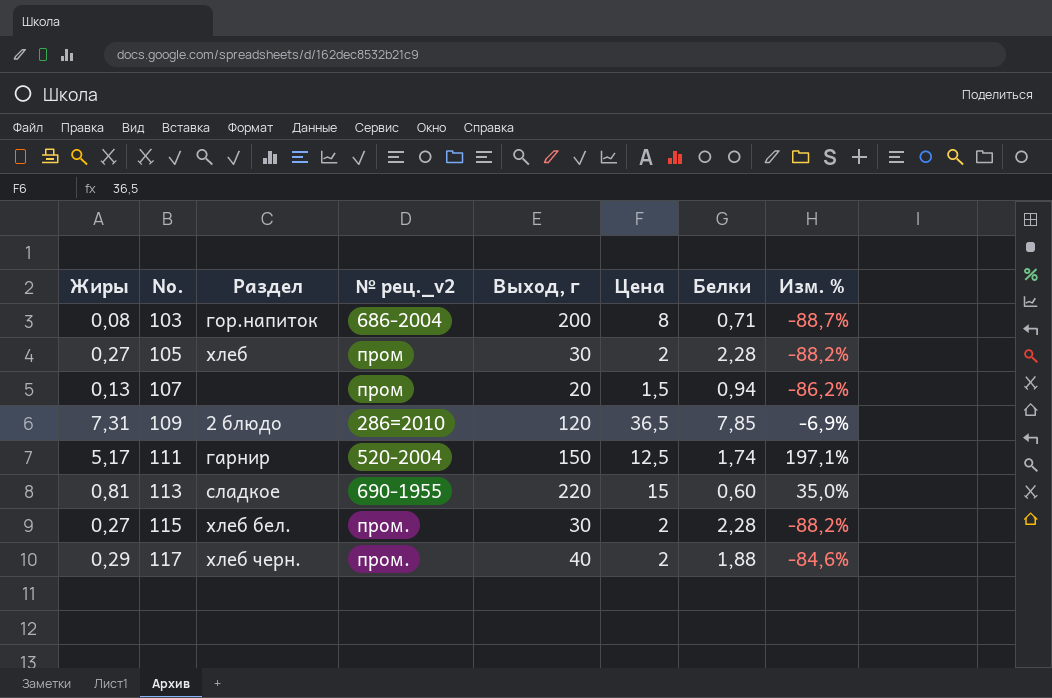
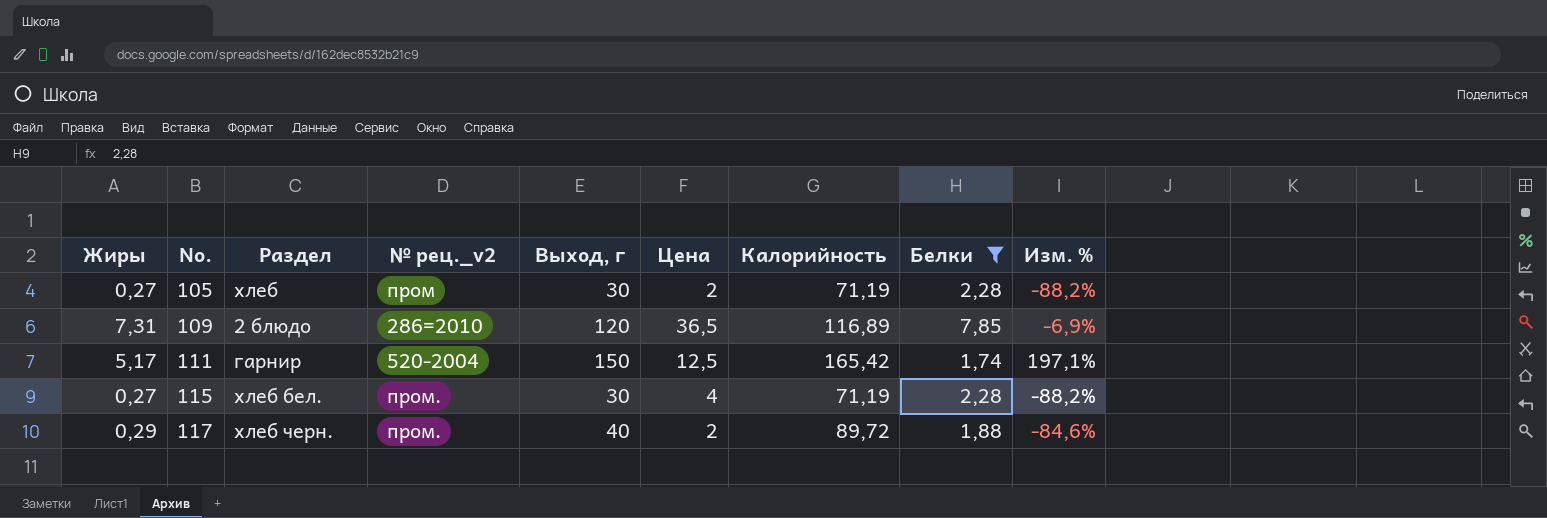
filter: none -> Белки >= 1,74
column Калорийность | position: none -> 7
115 | Цена: 2 -> 4

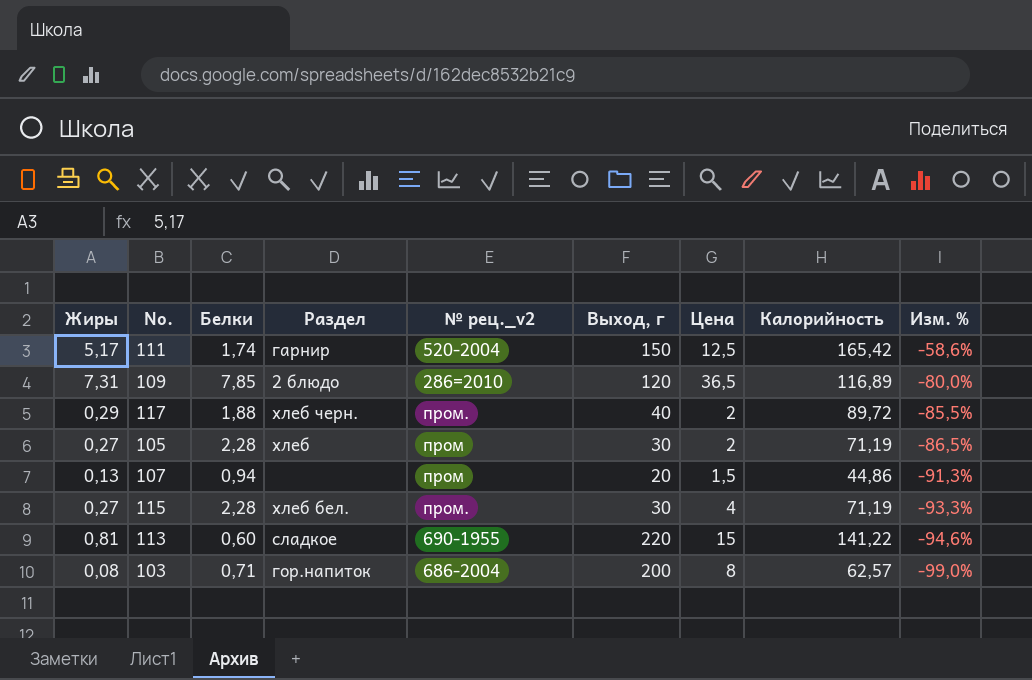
filter: Белки >= 1,74 -> none
row order: No. ascending -> Изм. % descending
column Белки | position: 8 -> 3
column Изм. % | formula: ([Жиры] - [Белки]) / [Белки] -> ([Жиры] - [Цена]) / [Цена]

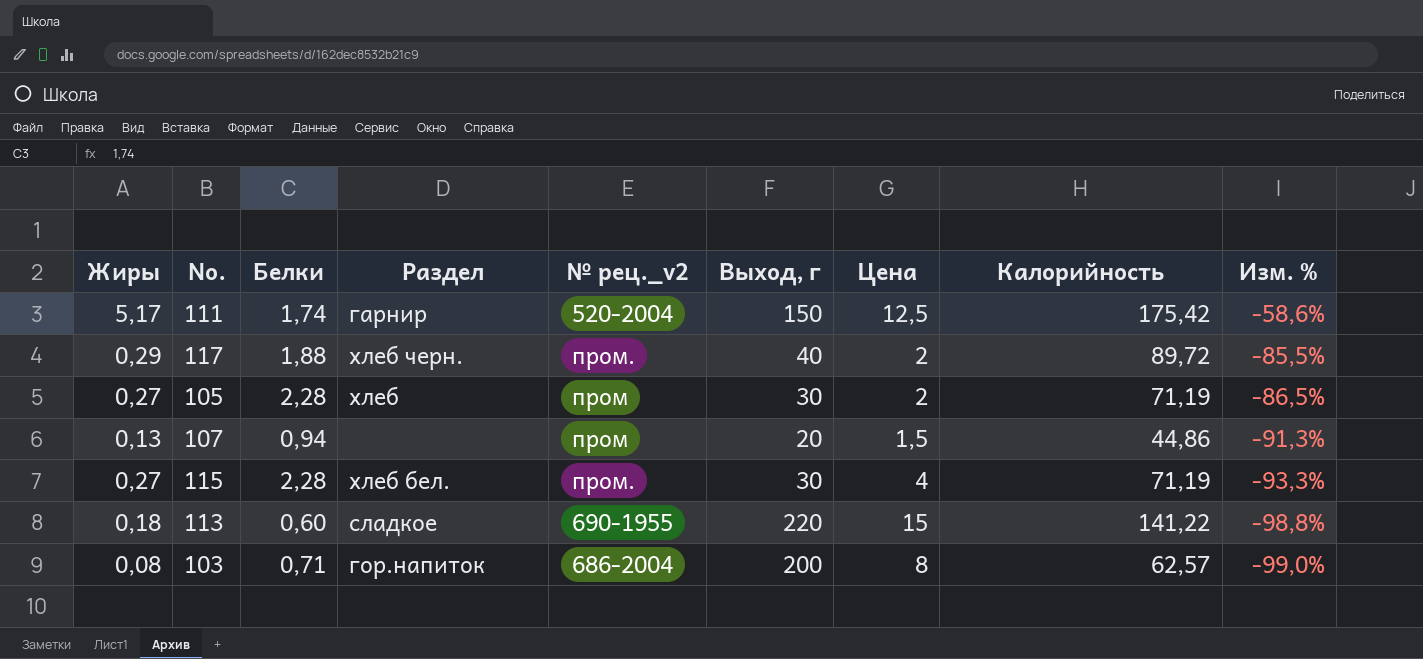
row 109: 7,31 | 7,85 | 2 блюдо | 286=2010 | 120 | 36,5 | 116,89 | -80,0% -> none
111 | Калорийность: 165,42 -> 175,42
113 | Жиры: 0,81 -> 0,18
113 | Изм. %: -94,6% -> -98,8%

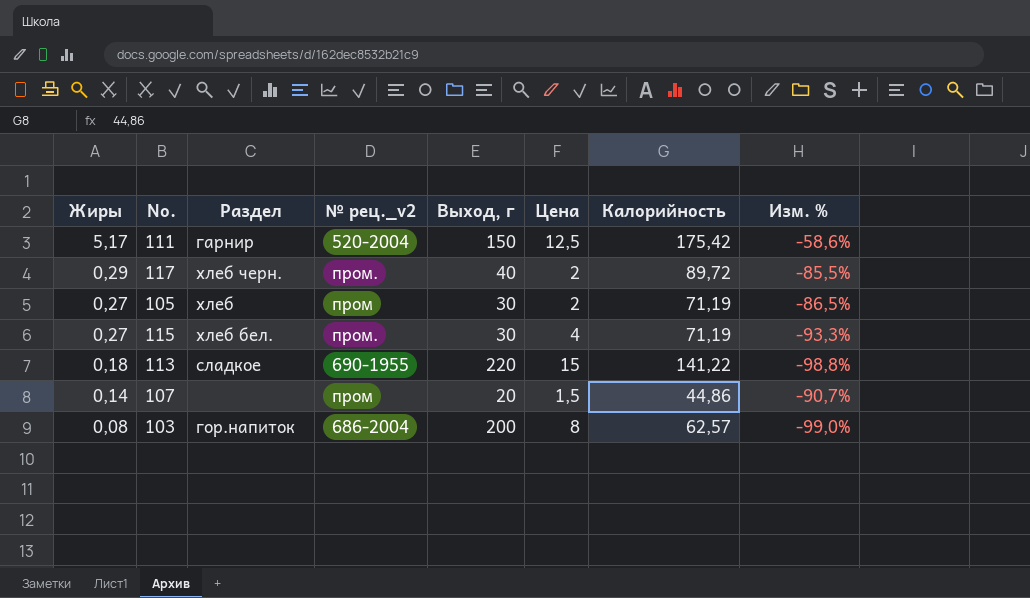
row order: Изм. % descending -> Жиры descending
column Белки | position: 3 -> none
107 | Жиры: 0,13 -> 0,14
107 | Изм. %: -91,3% -> -90,7%

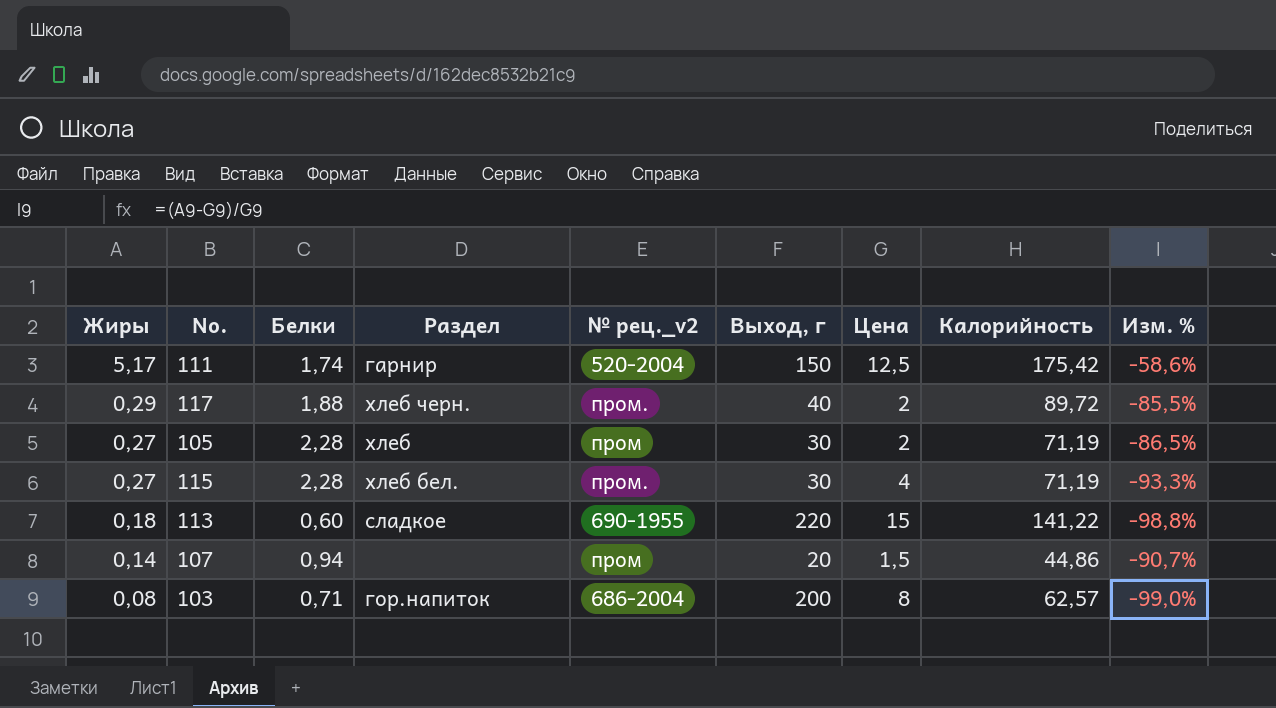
column Белки | position: none -> 3

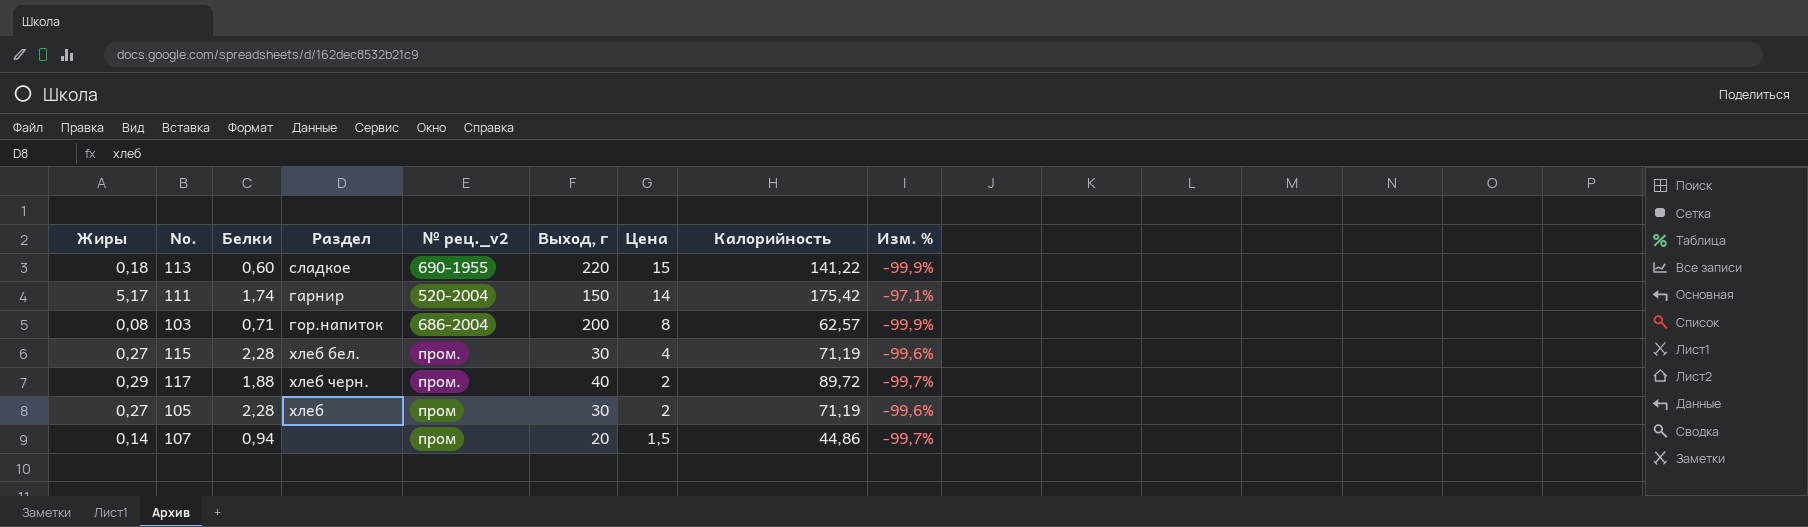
row order: Жиры descending -> Цена descending
column Изм. % | formula: ([Жиры] - [Цена]) / [Цена] -> ([Жиры] - [Калорийность]) / [Калорийность]
111 | Цена: 12,5 -> 14

